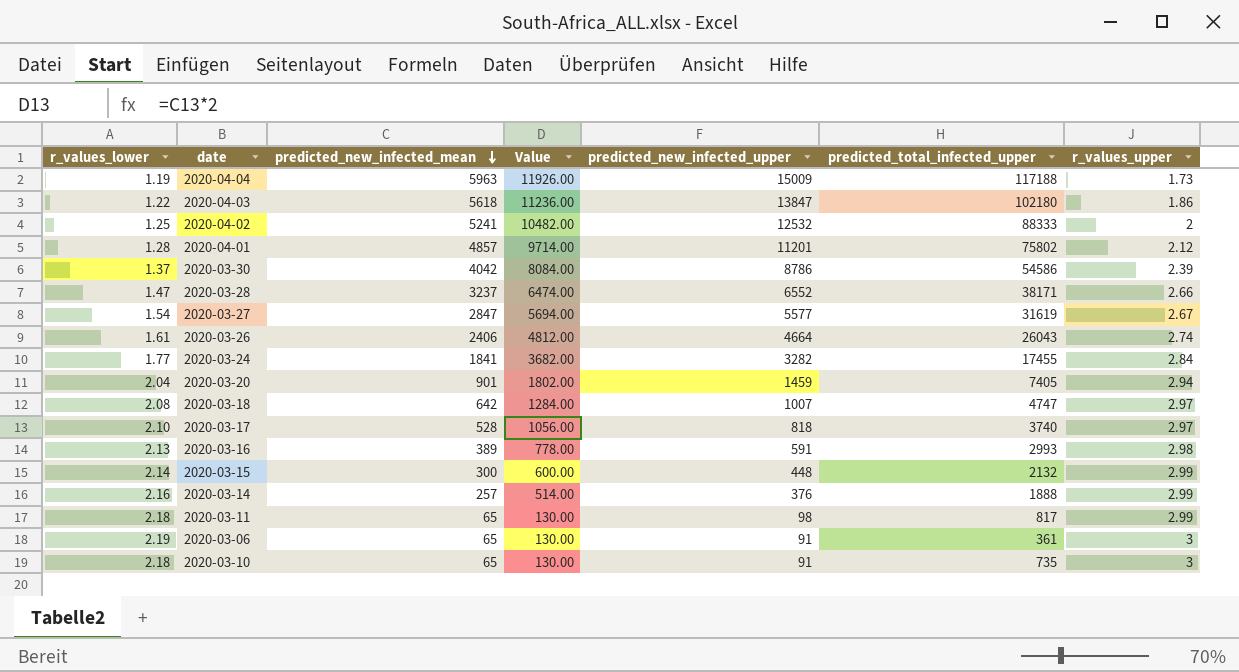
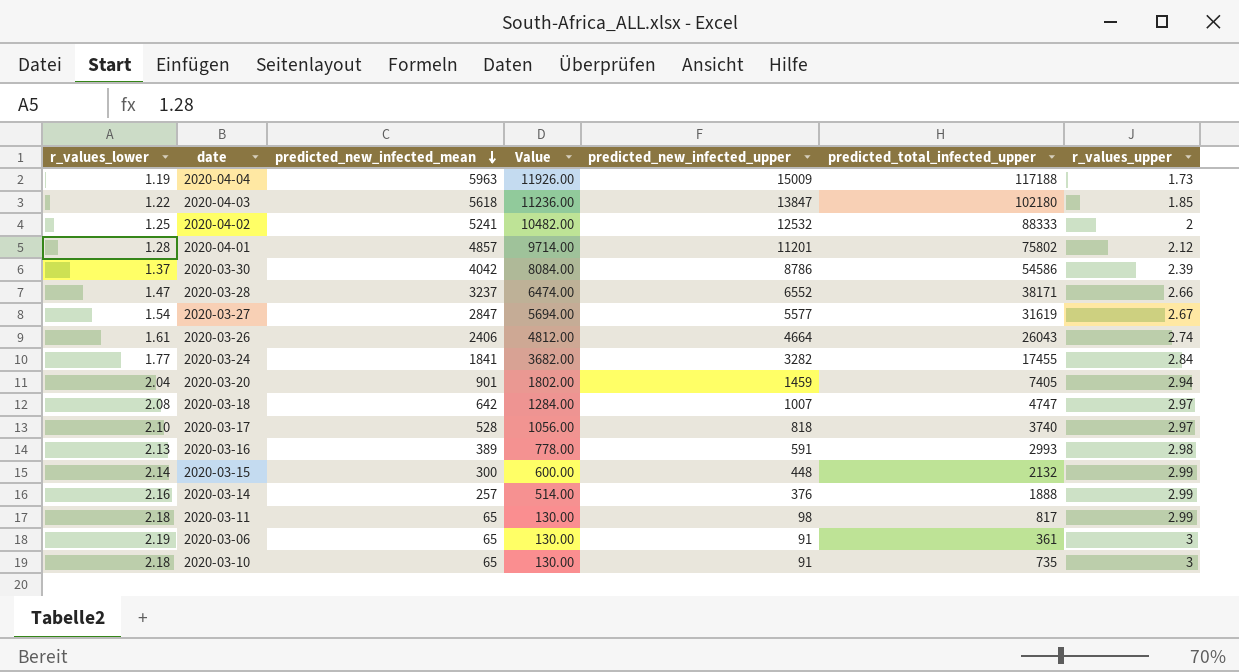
2020-04-03 | r_values_upper: 1.86 -> 1.85

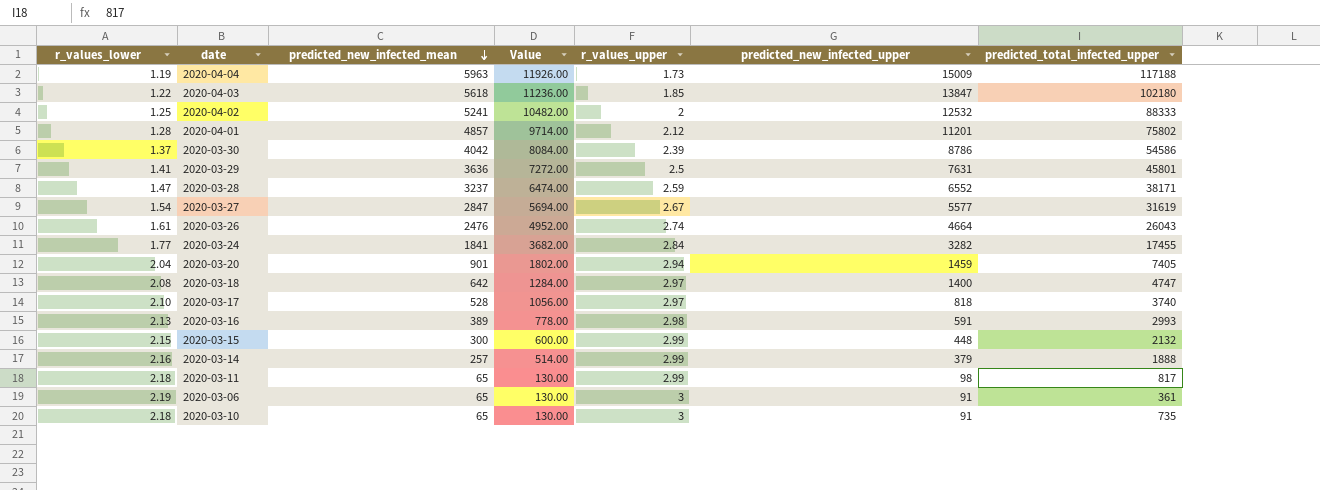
column r_values_upper | position: 7 -> 5
row 2020-03-29: none -> 1.41 | 3636 | 7272.00 | 2.5 | 7631 | 45801
2020-03-28 | r_values_upper: 2.66 -> 2.59
2020-03-26 | predicted_new_infected_mean: 2406 -> 2476
2020-03-26 | Value: 4812.00 -> 4952.00
2020-03-18 | predicted_new_infected_upper: 1007 -> 1400
2020-03-15 | r_values_lower: 2.14 -> 2.15
2020-03-14 | predicted_new_infected_upper: 376 -> 379

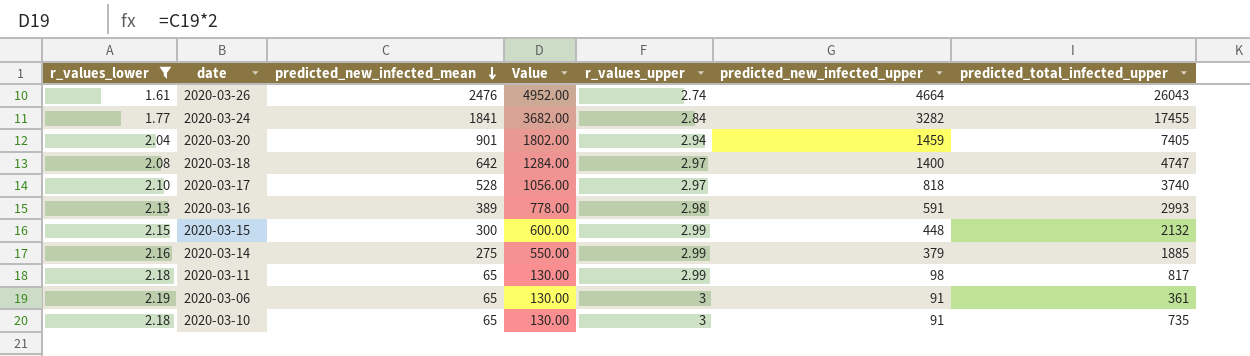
filter: none -> r_values_lower >= 1.61
2020-03-14 | predicted_new_infected_mean: 257 -> 275
2020-03-14 | Value: 514.00 -> 550.00
2020-03-14 | predicted_total_infected_upper: 1888 -> 1885

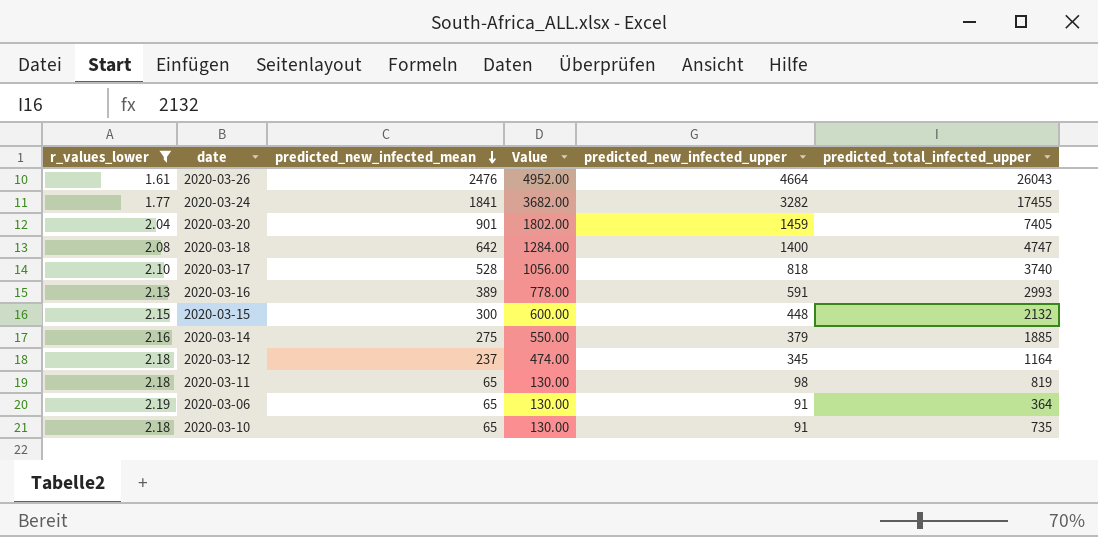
column r_values_upper | position: 5 -> none
row 2020-03-12: none -> 2.18 | 237 | 474.00 | 345 | 1164
2020-03-11 | predicted_total_infected_upper: 817 -> 819
2020-03-06 | predicted_total_infected_upper: 361 -> 364

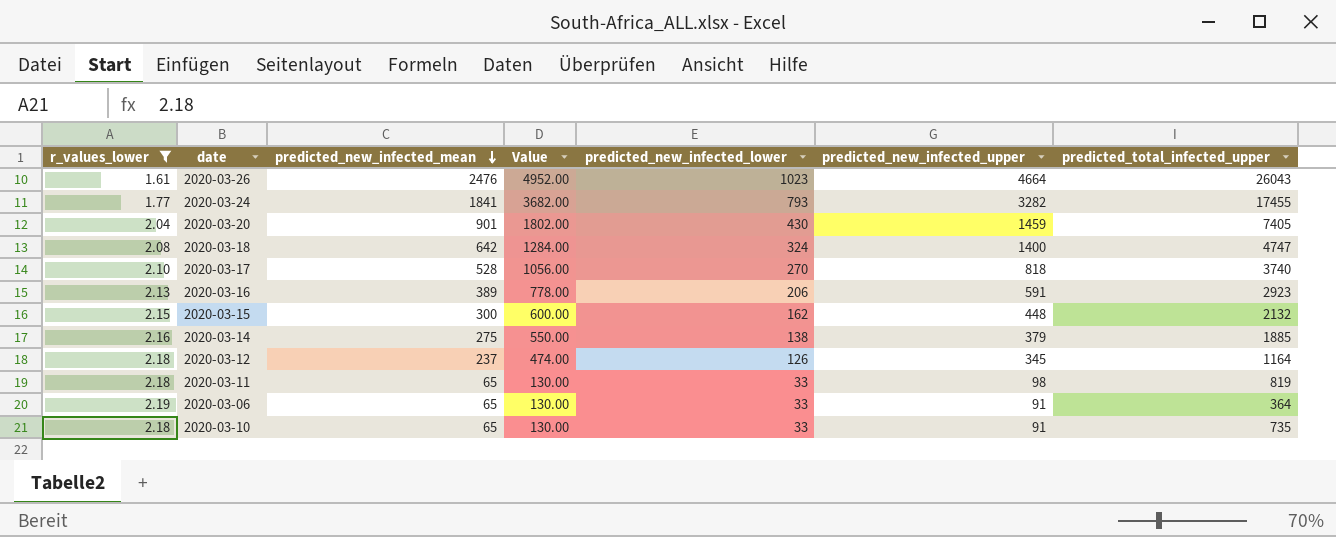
column predicted_new_infected_lower | position: none -> 5
2020-03-16 | predicted_total_infected_upper: 2993 -> 2923

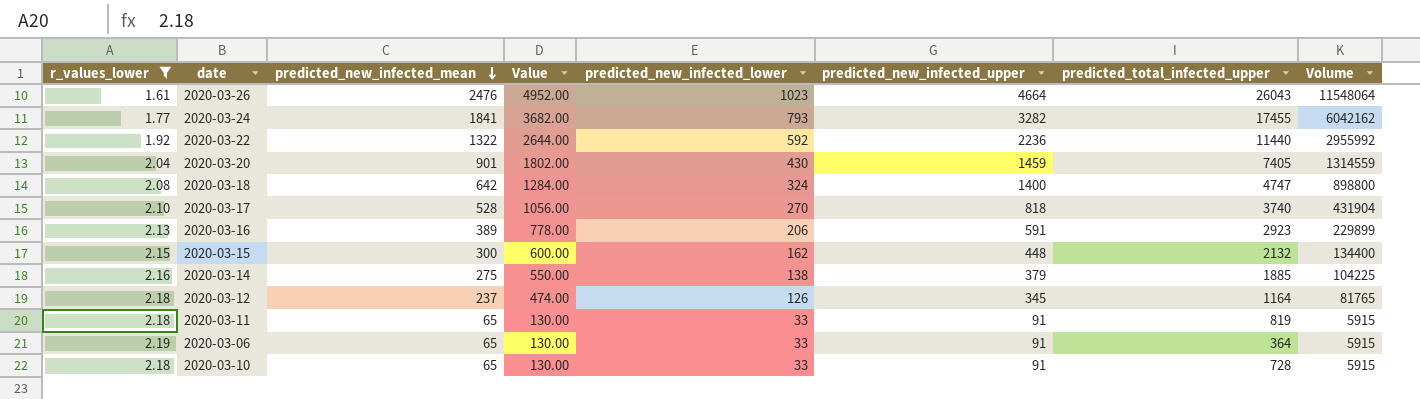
column Volume | formula: none -> [predicted_new_infected_mean] * [predicted_new_infected_upper]
row 2020-03-22: none -> 1.92 | 1322 | 2644.00 | 592 | 2236 | 11440 | 2955992
2020-03-11 | predicted_new_infected_upper: 98 -> 91
2020-03-10 | predicted_total_infected_upper: 735 -> 728

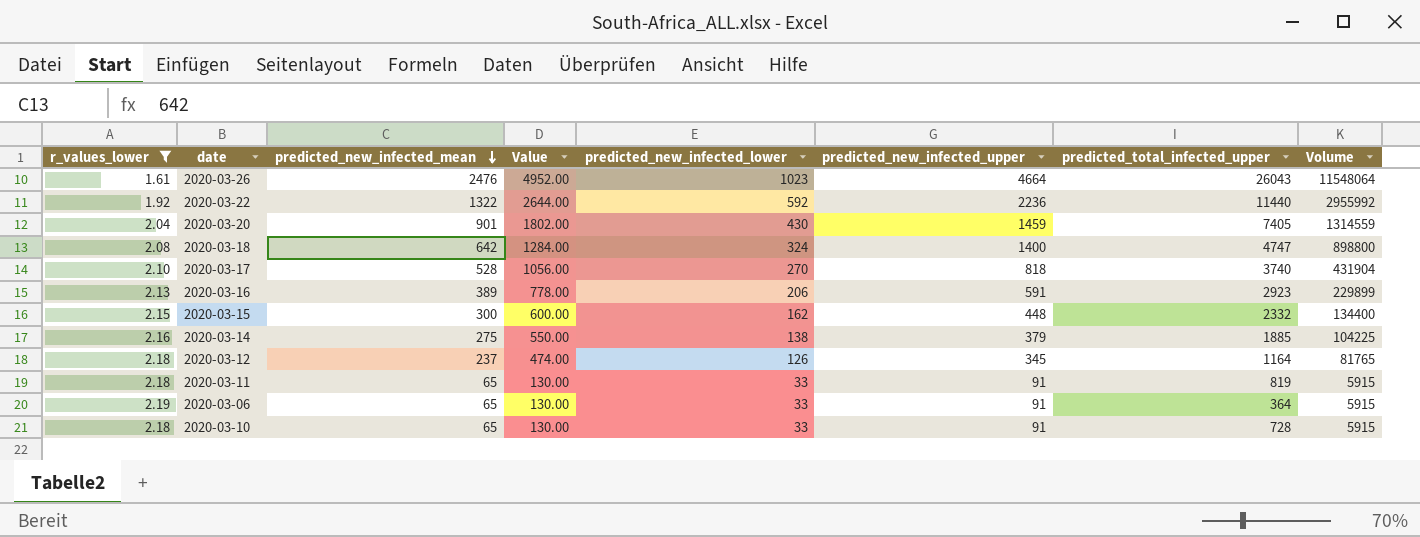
row 2020-03-24: 1.77 | 1841 | 3682.00 | 793 | 3282 | 17455 | 6042162 -> none
2020-03-15 | predicted_total_infected_upper: 2132 -> 2332

